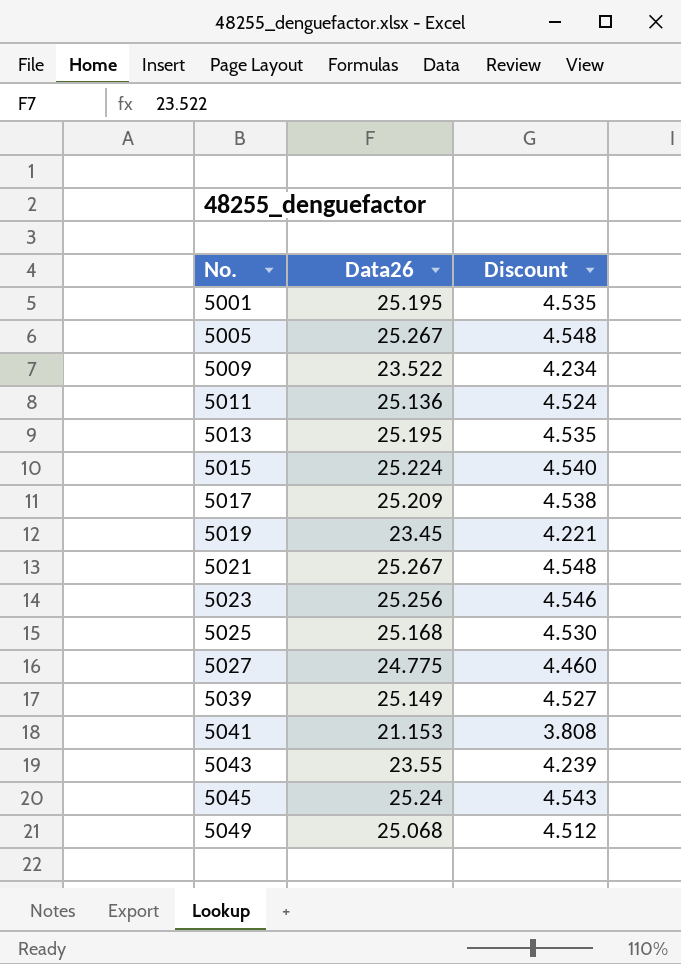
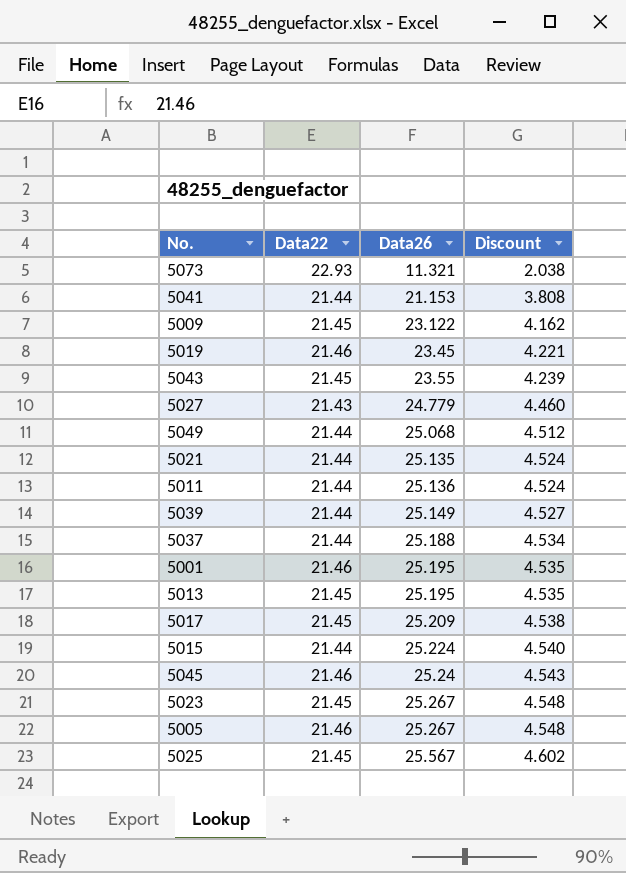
row order: No. ascending -> Data26 ascending
column Data22 | position: none -> 2
row 5073: none -> 22.93 | 11.321 | 2.038
5009 | Data26: 23.522 -> 23.122
5009 | Discount: 4.234 -> 4.162
5027 | Data26: 24.775 -> 24.779
5021 | Data26: 25.267 -> 25.135
5021 | Discount: 4.548 -> 4.524
row 5037: none -> 21.44 | 25.188 | 4.534
5023 | Data26: 25.256 -> 25.267
5023 | Discount: 4.546 -> 4.548
5025 | Data26: 25.168 -> 25.567
5025 | Discount: 4.530 -> 4.602

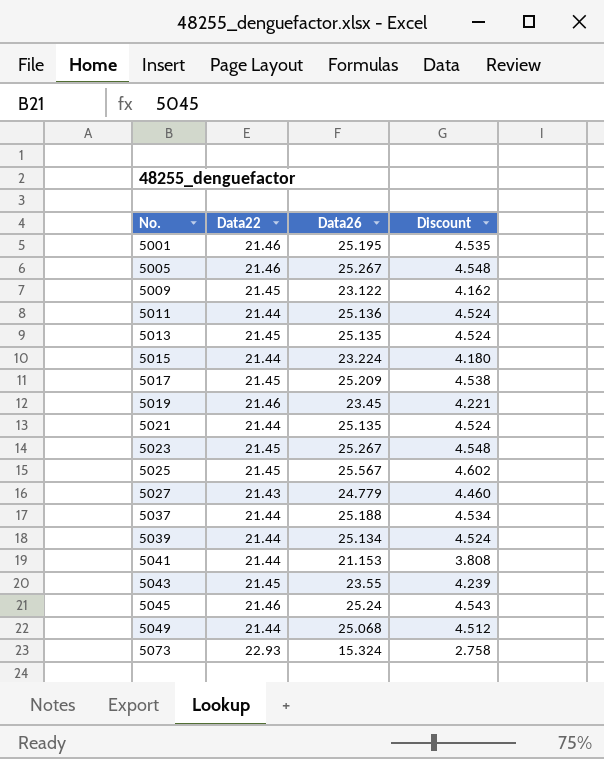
row order: Data26 ascending -> No. ascending
5013 | Data26: 25.195 -> 25.135
5013 | Discount: 4.535 -> 4.524
5015 | Data26: 25.224 -> 23.224
5015 | Discount: 4.540 -> 4.180
5039 | Data26: 25.149 -> 25.134
5039 | Discount: 4.527 -> 4.524
5073 | Data26: 11.321 -> 15.324
5073 | Discount: 2.038 -> 2.758

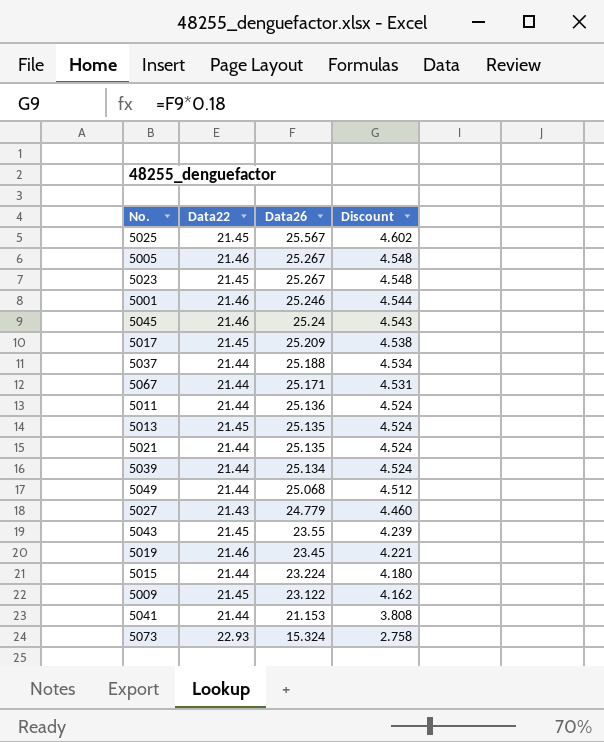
row order: No. ascending -> Data26 descending
5001 | Data26: 25.195 -> 25.246
5001 | Discount: 4.535 -> 4.544
row 5067: none -> 21.44 | 25.171 | 4.531

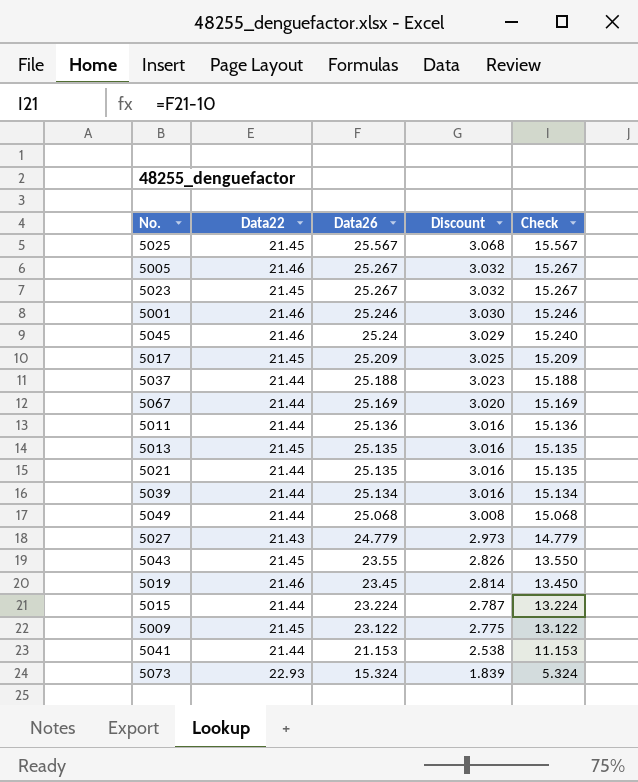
column Discount | formula: [Data26] * 0.18 -> [Data26] * 0.12
column Check | formula: none -> [Data26] - 10
5067 | Data26: 25.171 -> 25.169

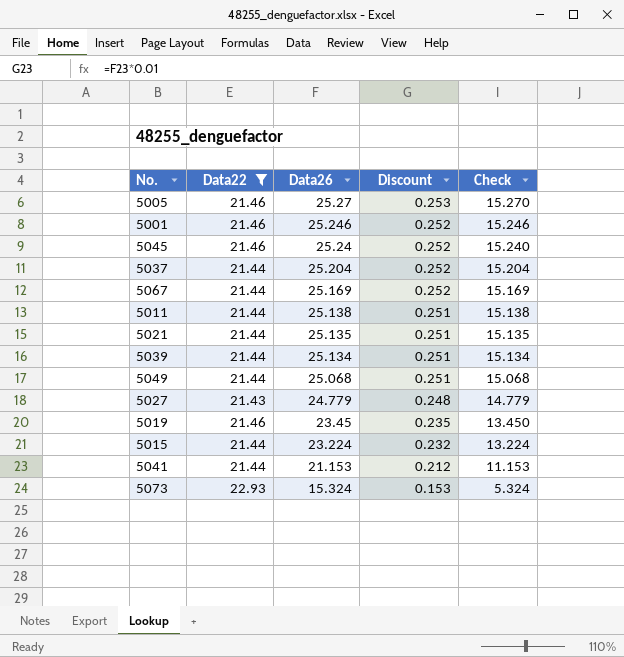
filter: none -> Data22 != 21.45
column Discount | formula: [Data26] * 0.12 -> [Data26] * 0.01
5005 | Data26: 25.267 -> 25.27
5005 | Check: 15.267 -> 15.270
5037 | Data26: 25.188 -> 25.204
5037 | Check: 15.188 -> 15.204
5011 | Data26: 25.136 -> 25.138
5011 | Check: 15.136 -> 15.138

